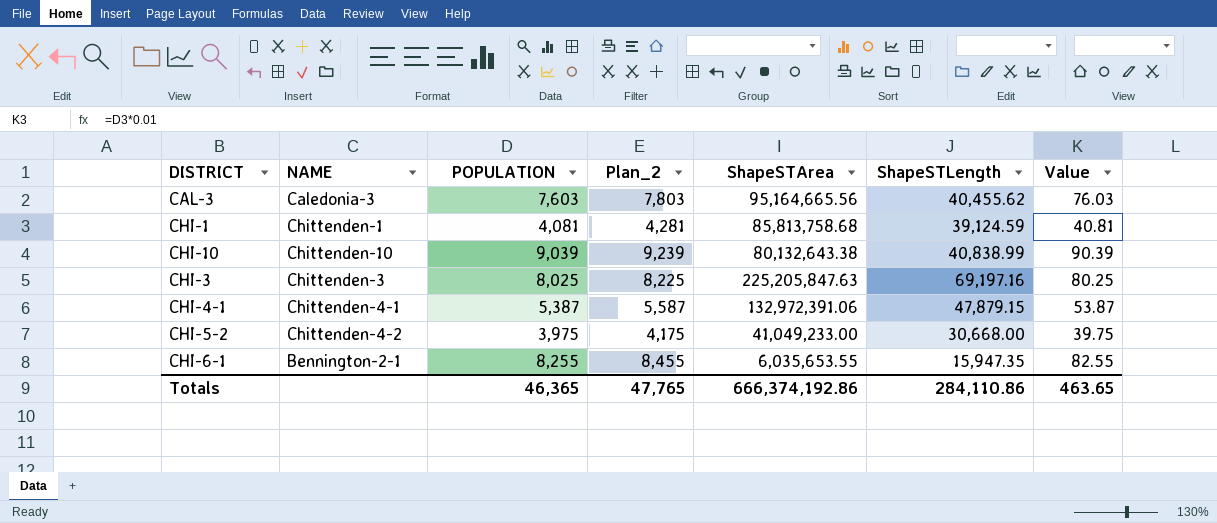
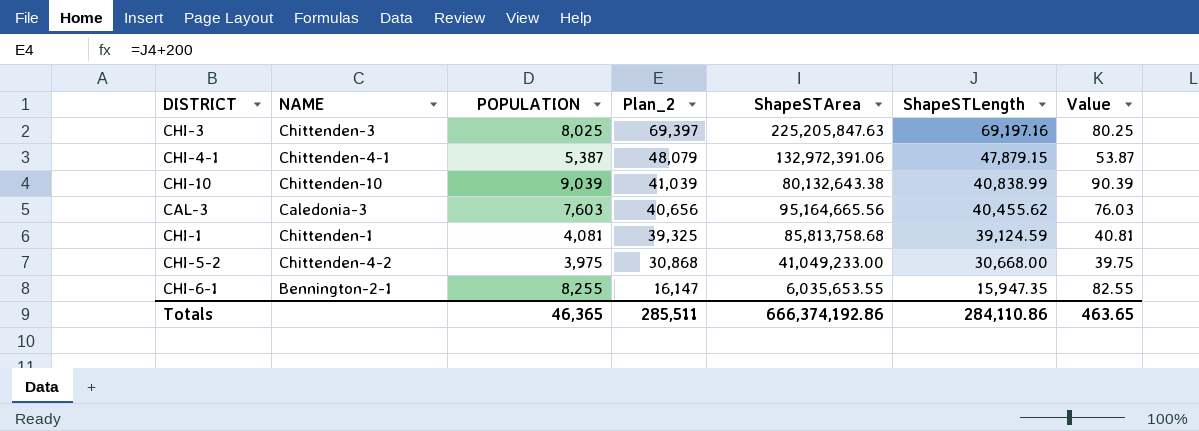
row order: none -> Plan_2 descending
column Plan_2 | formula: [POPULATION] + 200 -> [ShapeSTLength] + 200
Totals | Plan_2: 47,765 -> 285,511

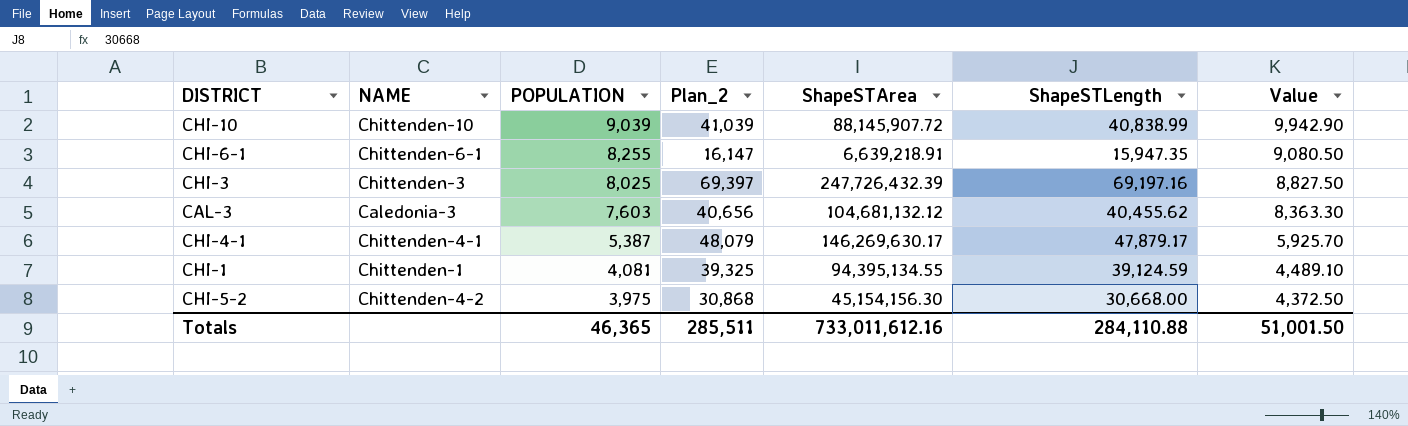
row order: Plan_2 descending -> POPULATION descending
column Value | formula: [POPULATION] * 0.01 -> [POPULATION] * 1.1
CHI-10 | ShapeSTArea: 80,132,643.38 -> 88,145,907.72
CHI-6-1 | NAME: Bennington-2-1 -> Chittenden-6-1
CHI-6-1 | ShapeSTArea: 6,035,653.55 -> 6,639,218.91
CHI-3 | ShapeSTArea: 225,205,847.63 -> 247,726,432.39
CAL-3 | ShapeSTArea: 95,164,665.56 -> 104,681,132.12
CHI-4-1 | ShapeSTArea: 132,972,391.06 -> 146,269,630.17
CHI-4-1 | ShapeSTLength: 47,879.15 -> 47,879.17
CHI-1 | ShapeSTArea: 85,813,758.68 -> 94,395,134.55
CHI-5-2 | ShapeSTArea: 41,049,233.00 -> 45,154,156.30
Totals | ShapeSTArea: 666,374,192.86 -> 733,011,612.16
Totals | ShapeSTLength: 284,110.86 -> 284,110.88
Totals | Value: 463.65 -> 51,001.50

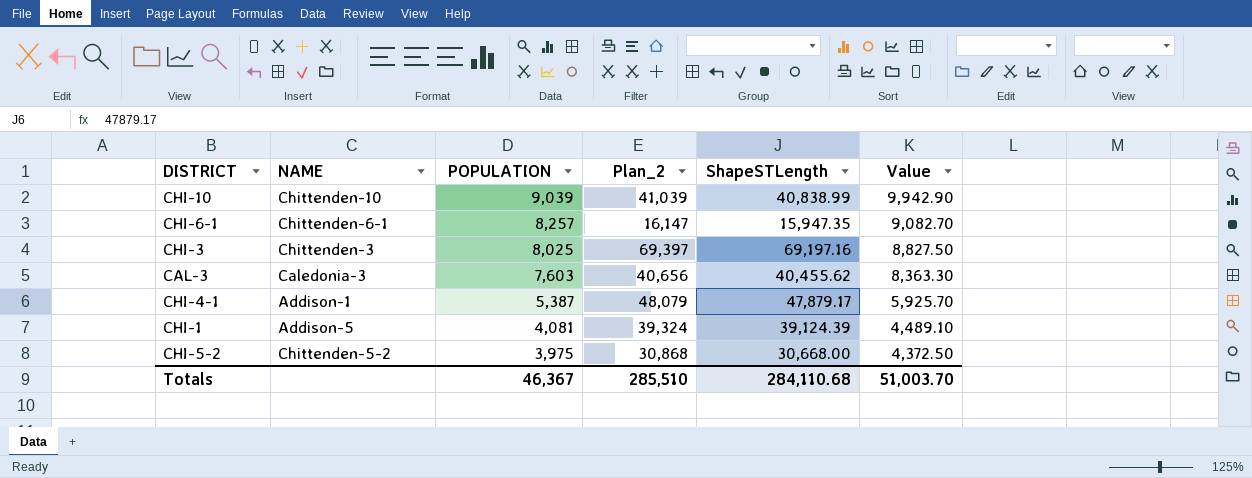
column ShapeSTArea | position: 5 -> none
CHI-6-1 | POPULATION: 8,255 -> 8,257
CHI-6-1 | Value: 9,080.50 -> 9,082.70
CHI-4-1 | NAME: Chittenden-4-1 -> Addison-1
CHI-1 | NAME: Chittenden-1 -> Addison-5
CHI-1 | Plan_2: 39,325 -> 39,324
CHI-1 | ShapeSTLength: 39,124.59 -> 39,124.39
CHI-5-2 | NAME: Chittenden-4-2 -> Chittenden-5-2
Totals | POPULATION: 46,365 -> 46,367
Totals | Plan_2: 285,511 -> 285,510
Totals | ShapeSTLength: 284,110.88 -> 284,110.68
Totals | Value: 51,001.50 -> 51,003.70

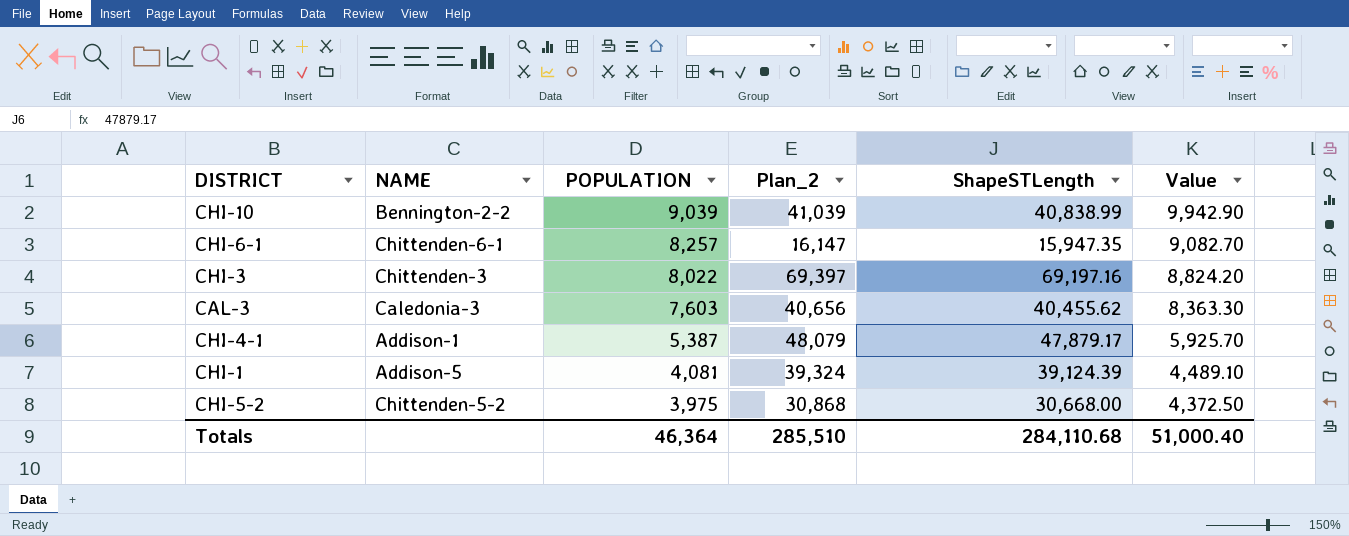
CHI-10 | NAME: Chittenden-10 -> Bennington-2-2
CHI-3 | POPULATION: 8,025 -> 8,022
CHI-3 | Value: 8,827.50 -> 8,824.20
Totals | POPULATION: 46,367 -> 46,364
Totals | Value: 51,003.70 -> 51,000.40

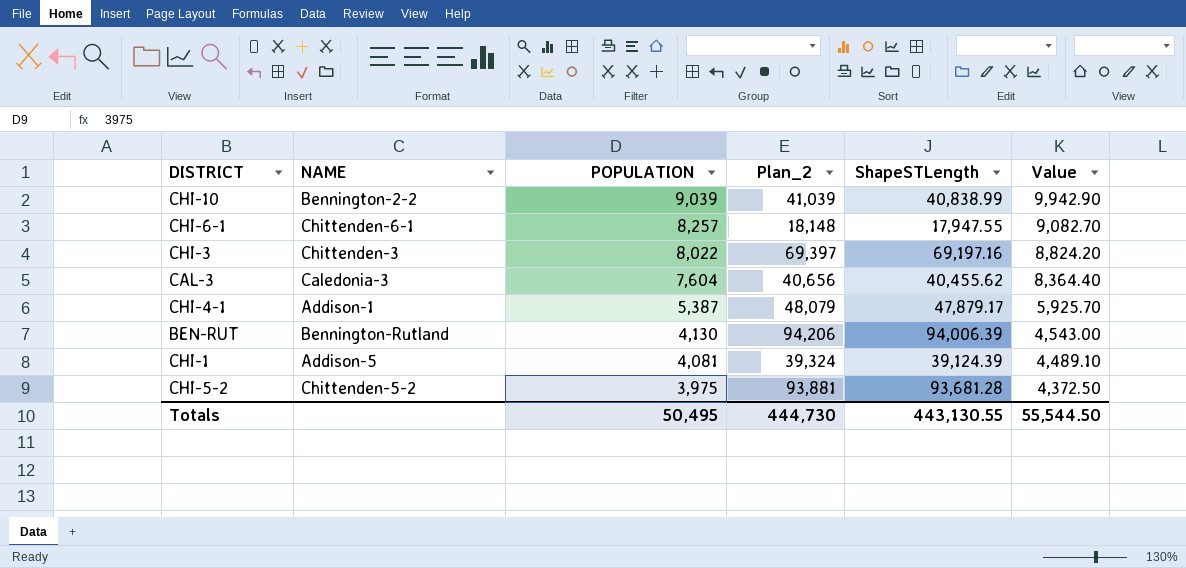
CHI-6-1 | Plan_2: 16,147 -> 18,148
CHI-6-1 | ShapeSTLength: 15,947.35 -> 17,947.55
CAL-3 | POPULATION: 7,603 -> 7,604
CAL-3 | Value: 8,363.30 -> 8,364.40
row BEN-RUT: none -> Bennington-Rutland | 4,130 | 94,206 | 94,006.39 | 4,543.00
CHI-5-2 | Plan_2: 30,868 -> 93,881
CHI-5-2 | ShapeSTLength: 30,668.00 -> 93,681.28
Totals | POPULATION: 46,364 -> 50,495
Totals | Plan_2: 285,510 -> 444,730
Totals | ShapeSTLength: 284,110.68 -> 443,130.55
Totals | Value: 51,000.40 -> 55,544.50

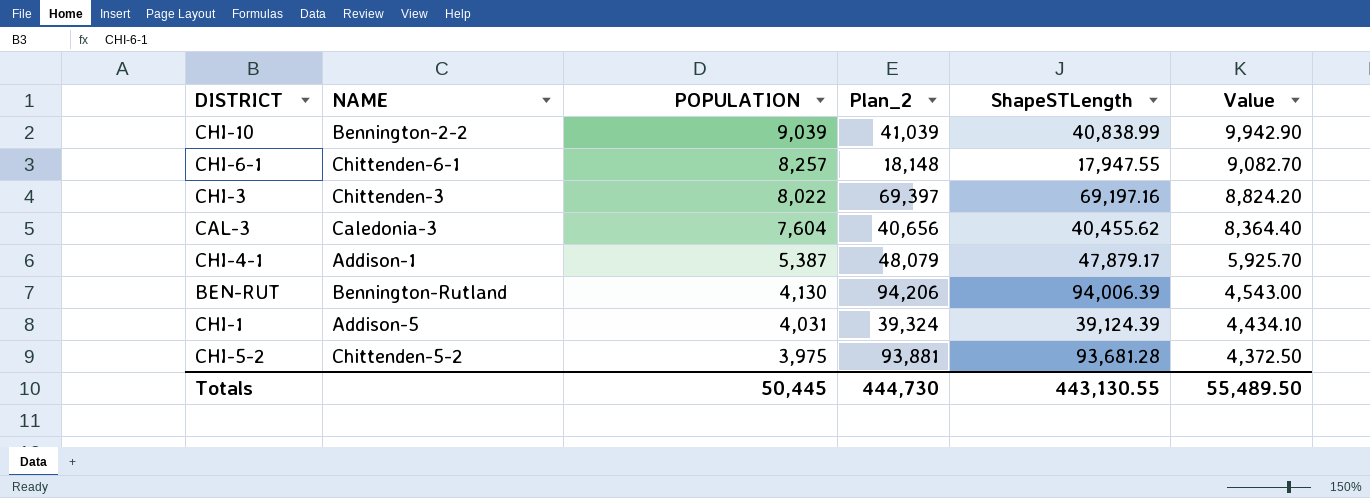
CHI-1 | POPULATION: 4,081 -> 4,031
CHI-1 | Value: 4,489.10 -> 4,434.10
Totals | POPULATION: 50,495 -> 50,445
Totals | Value: 55,544.50 -> 55,489.50

